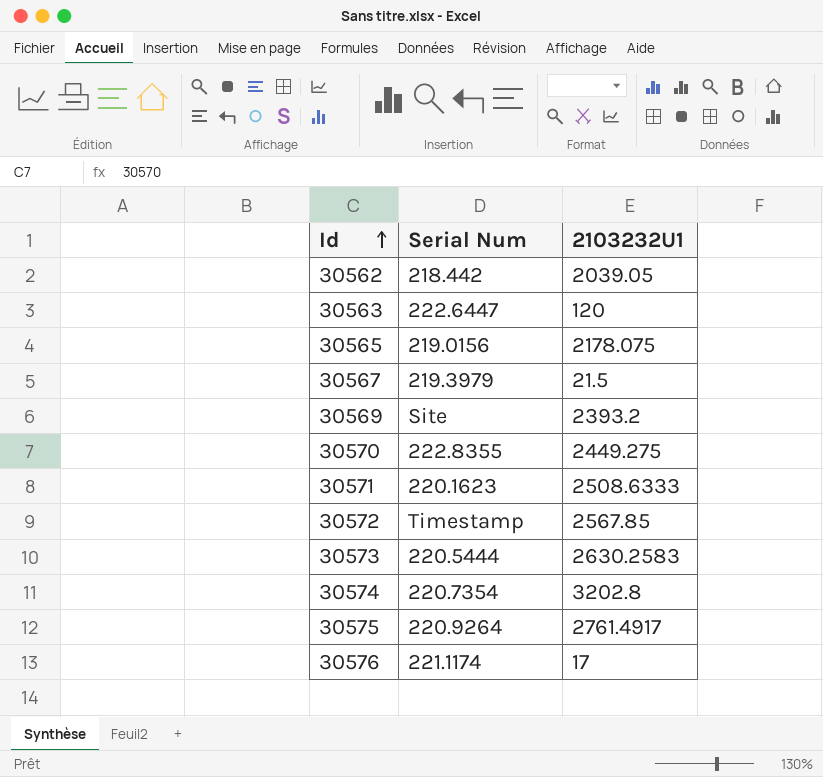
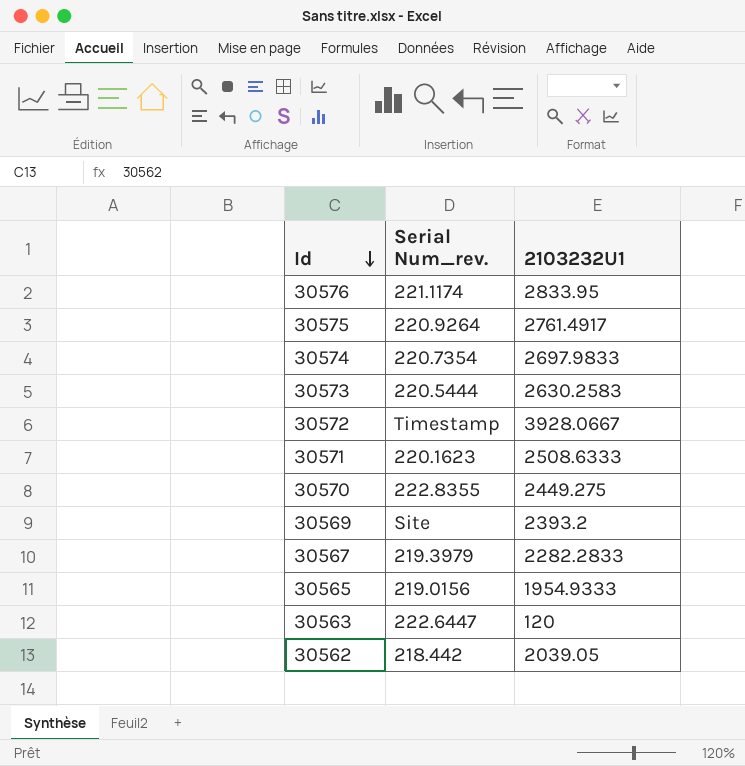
row order: Id ascending -> Id descending
column name: Serial Num -> Serial Num_rev.
30576 | 2103232U1: 17 -> 2833.95
30574 | 2103232U1: 3202.8 -> 2697.9833
30572 | 2103232U1: 2567.85 -> 3928.0667
30567 | 2103232U1: 21.5 -> 2282.2833
30565 | 2103232U1: 2178.075 -> 1954.9333

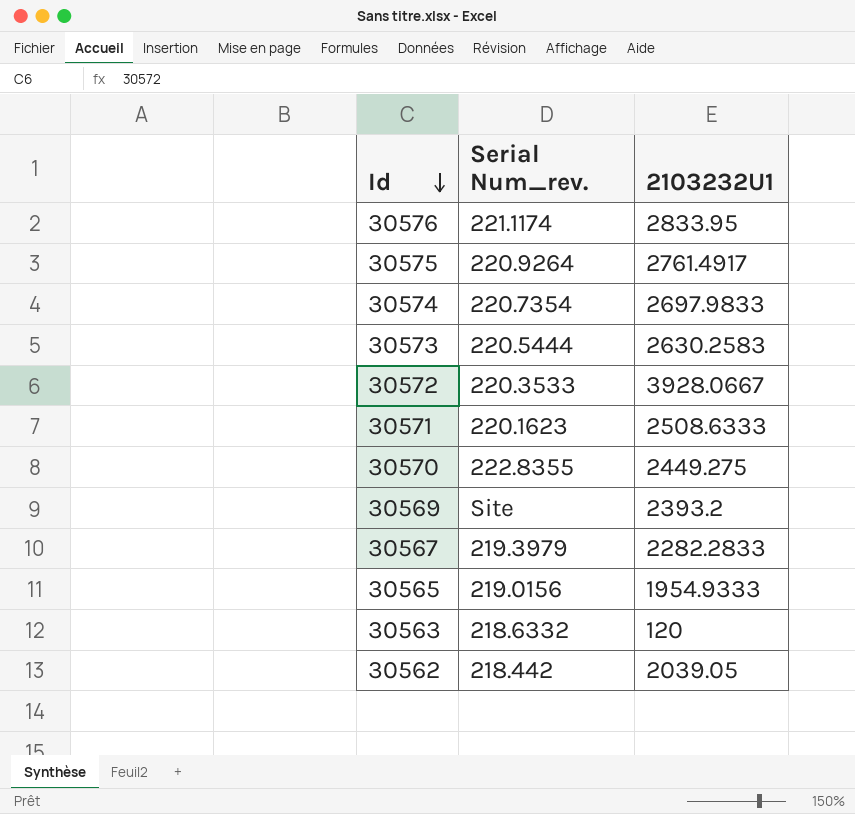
30572 | Serial Num_rev.: Timestamp -> 220.3533
30563 | Serial Num_rev.: 222.6447 -> 218.6332

